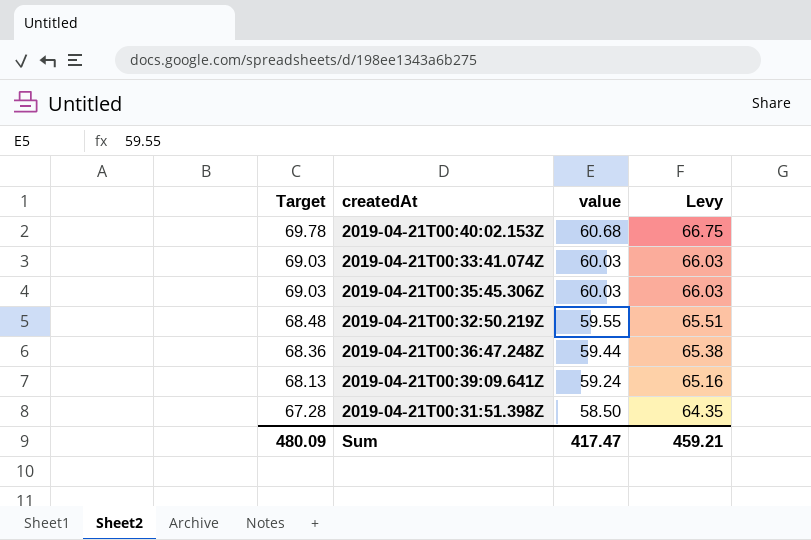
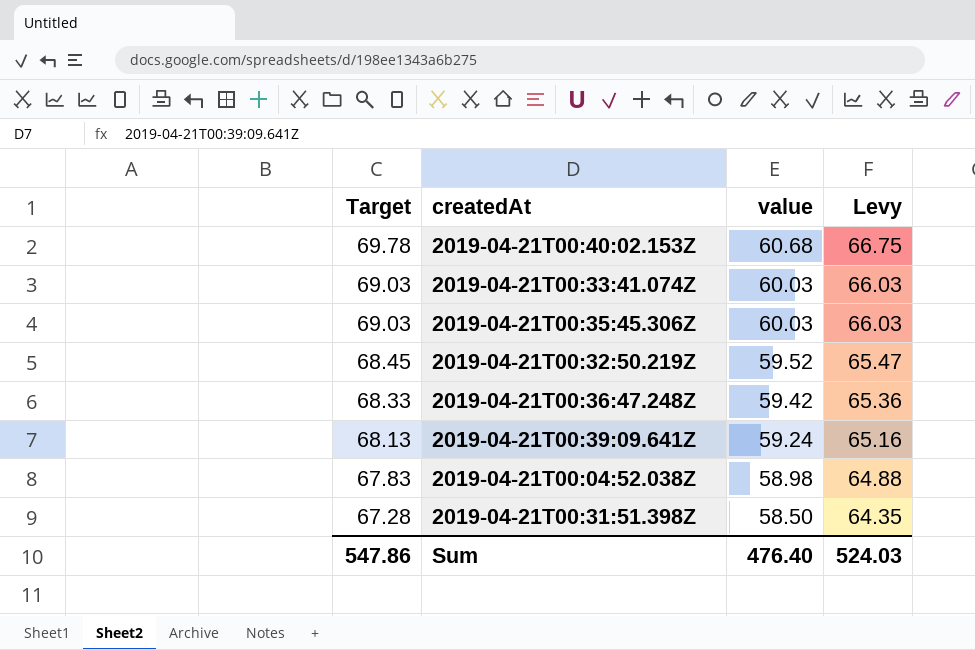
2019-04-21T00:32:50.219Z | Target: 68.48 -> 68.45
2019-04-21T00:32:50.219Z | value: 59.55 -> 59.52
2019-04-21T00:32:50.219Z | Levy: 65.51 -> 65.47
2019-04-21T00:36:47.248Z | Target: 68.36 -> 68.33
2019-04-21T00:36:47.248Z | value: 59.44 -> 59.42
2019-04-21T00:36:47.248Z | Levy: 65.38 -> 65.36
row 2019-04-21T00:04:52.038Z: none -> 67.83 | 58.98 | 64.88
Sum | Target: 480.09 -> 547.86
Sum | value: 417.47 -> 476.40
Sum | Levy: 459.21 -> 524.03

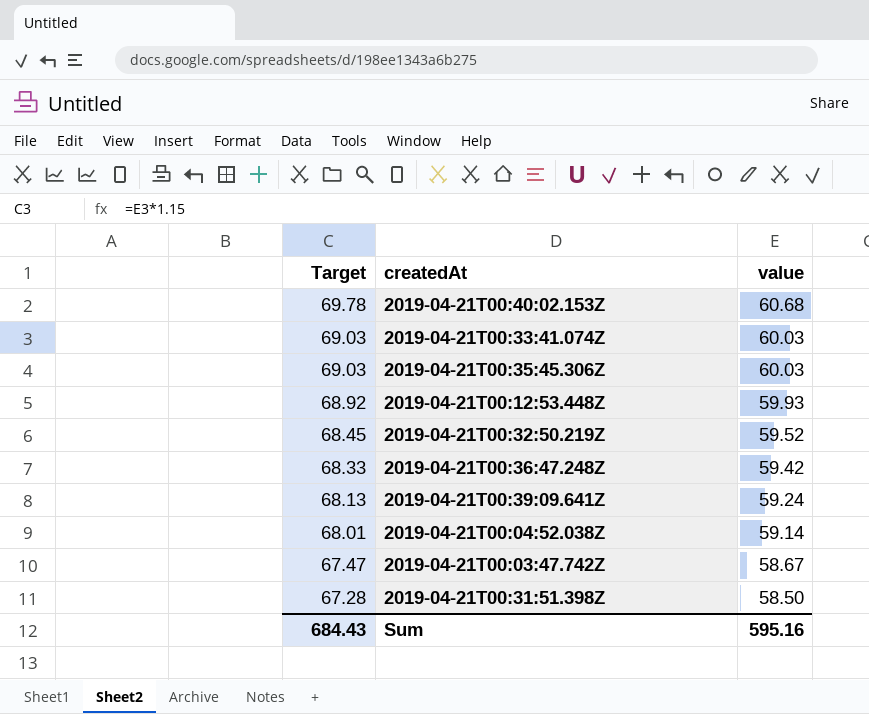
column Levy | formula: [value] * 1.1 -> none
row 2019-04-21T00:12:53.448Z: none -> 68.92 | 59.93
2019-04-21T00:04:52.038Z | Target: 67.83 -> 68.01
2019-04-21T00:04:52.038Z | value: 58.98 -> 59.14
row 2019-04-21T00:03:47.742Z: none -> 67.47 | 58.67
Sum | Target: 547.86 -> 684.43
Sum | value: 476.40 -> 595.16

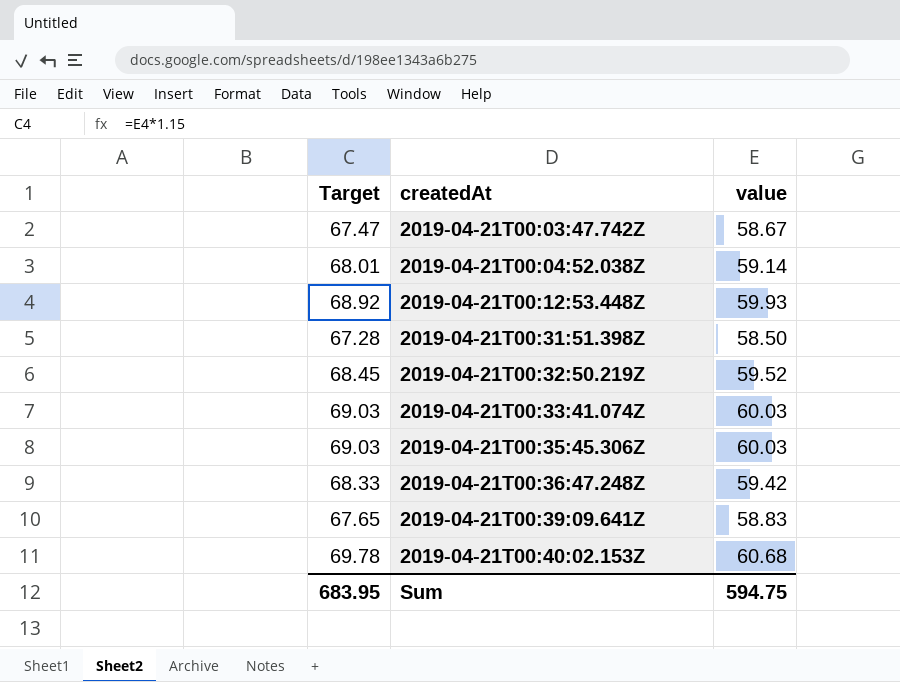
row order: Target descending -> createdAt ascending
2019-04-21T00:39:09.641Z | Target: 68.13 -> 67.65
2019-04-21T00:39:09.641Z | value: 59.24 -> 58.83
Sum | Target: 684.43 -> 683.95
Sum | value: 595.16 -> 594.75

